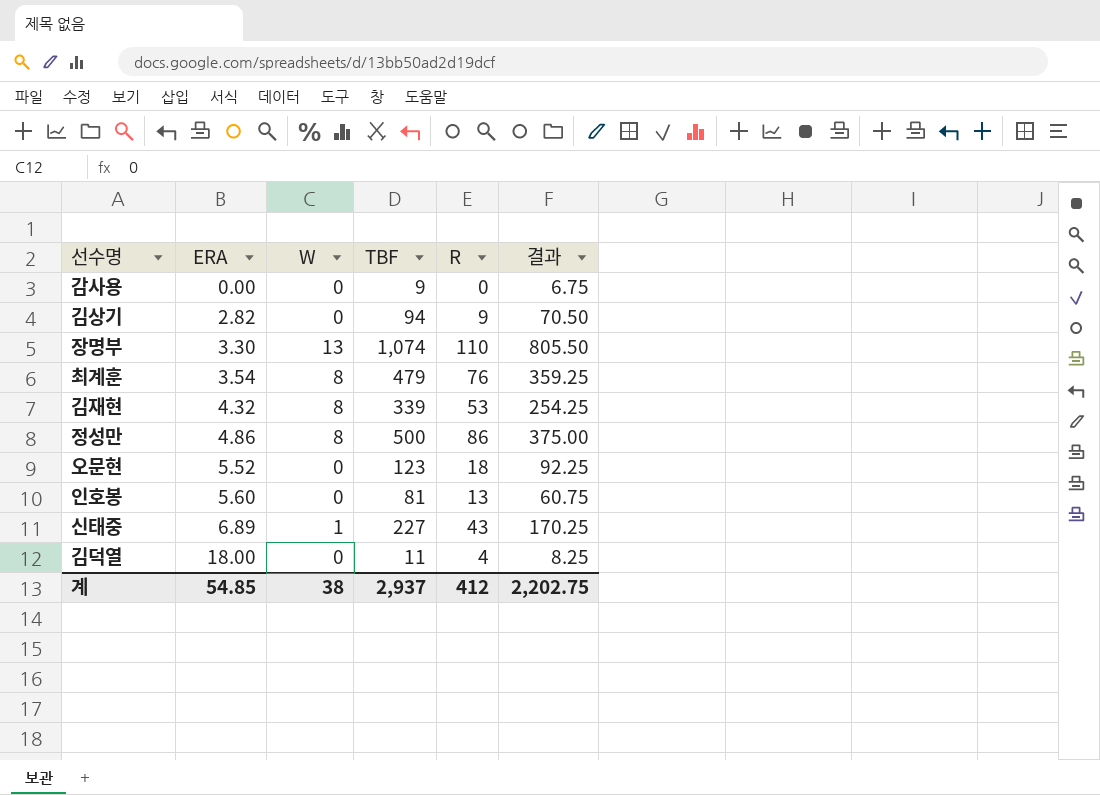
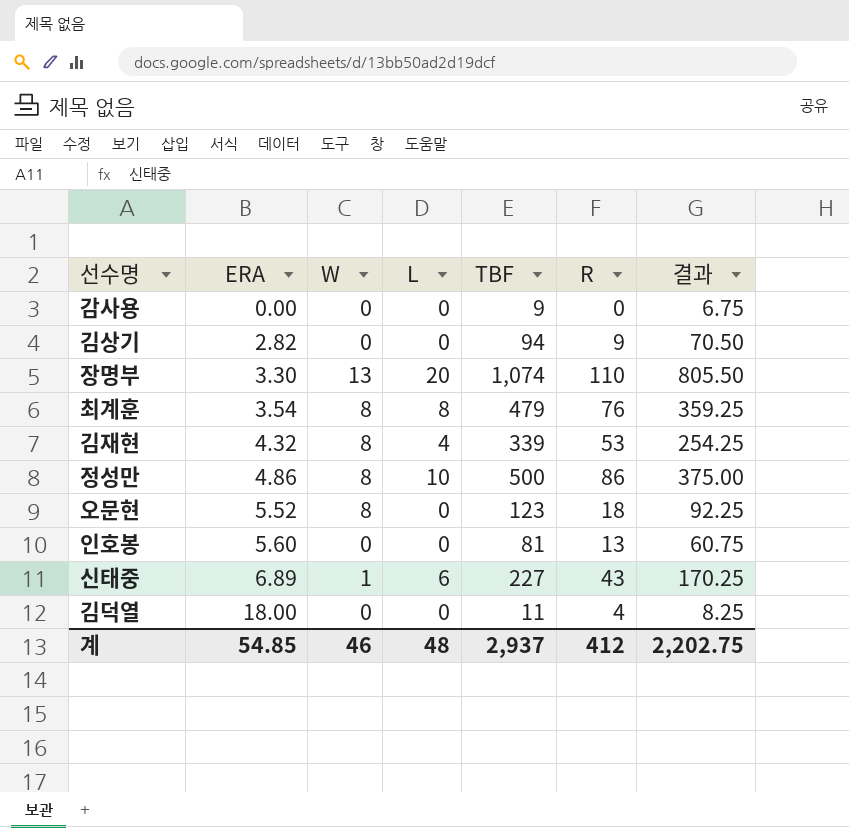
column L | position: none -> 4
오문현 | W: 0 -> 8
계 | W: 38 -> 46

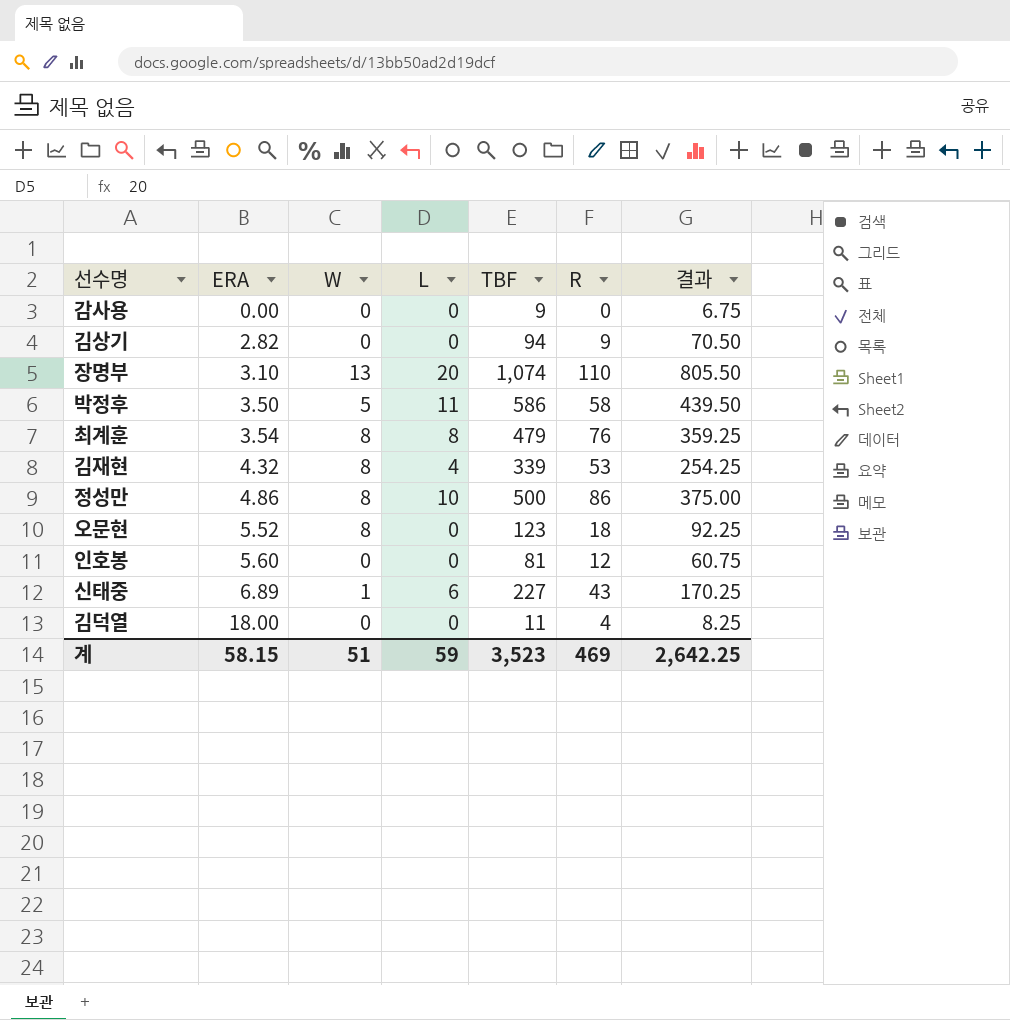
장명부 | ERA: 3.30 -> 3.10
row 박정후: none -> 3.50 | 5 | 11 | 586 | 58 | 439.50
인호봉 | R: 13 -> 12
계 | ERA: 54.85 -> 58.15
계 | W: 46 -> 51
계 | L: 48 -> 59
계 | TBF: 2,937 -> 3,523
계 | R: 412 -> 469
계 | 결과: 2,202.75 -> 2,642.25

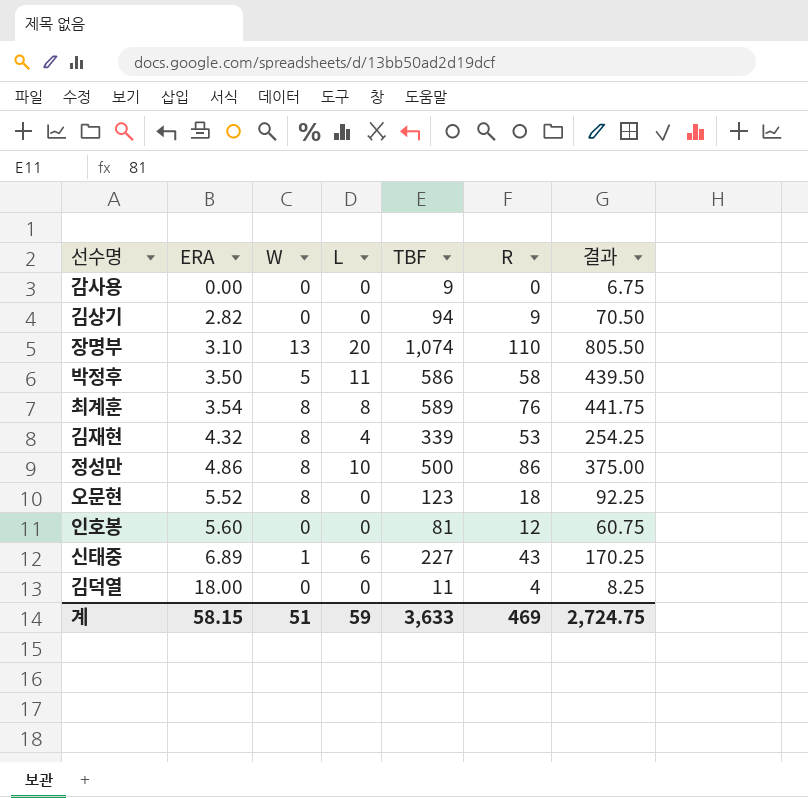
최계훈 | TBF: 479 -> 589
최계훈 | 결과: 359.25 -> 441.75
계 | TBF: 3,523 -> 3,633
계 | 결과: 2,642.25 -> 2,724.75

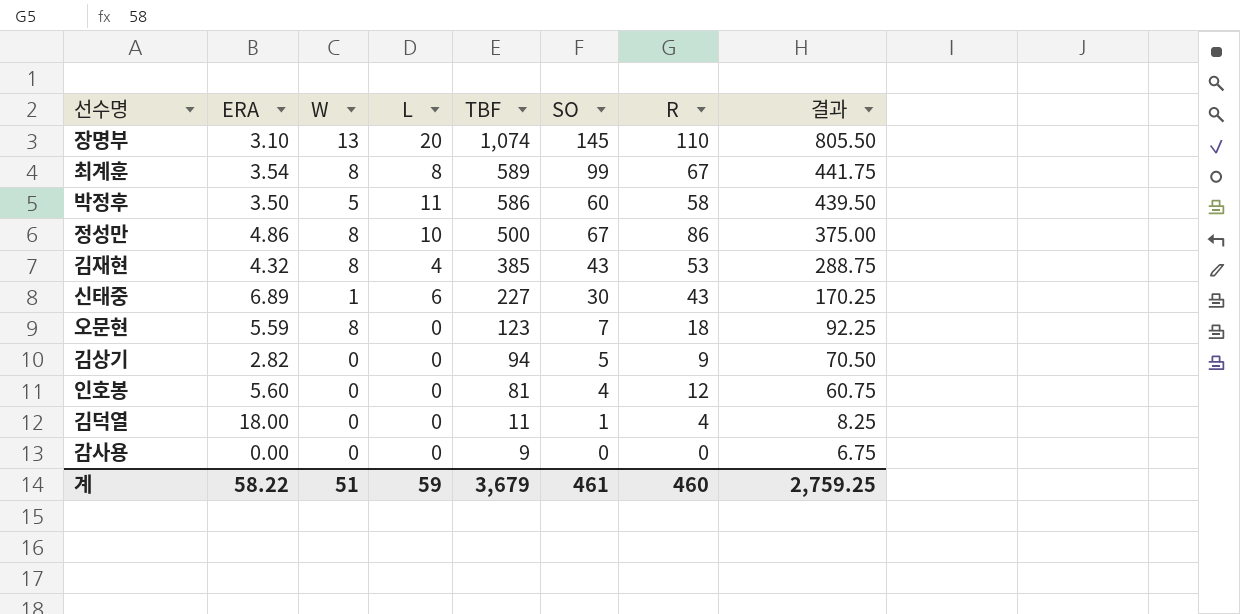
row order: ERA ascending -> TBF descending
column SO | position: none -> 6
최계훈 | R: 76 -> 67
김재현 | TBF: 339 -> 385
김재현 | 결과: 254.25 -> 288.75
오문현 | ERA: 5.52 -> 5.59
계 | ERA: 58.15 -> 58.22
계 | TBF: 3,633 -> 3,679
계 | R: 469 -> 460
계 | 결과: 2,724.75 -> 2,759.25

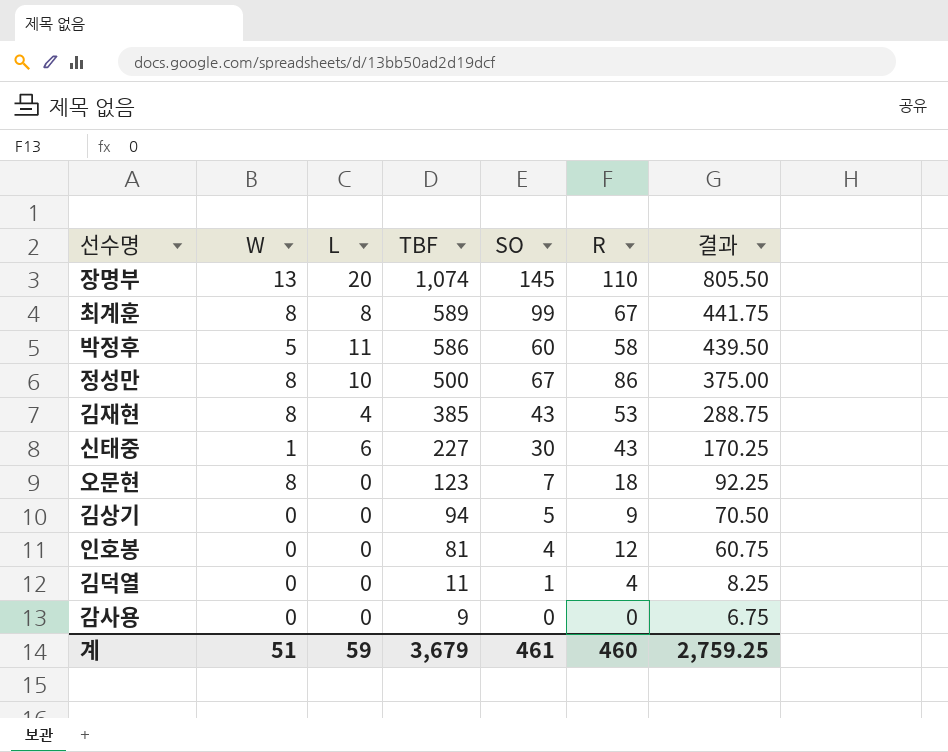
column ERA | position: 2 -> none

